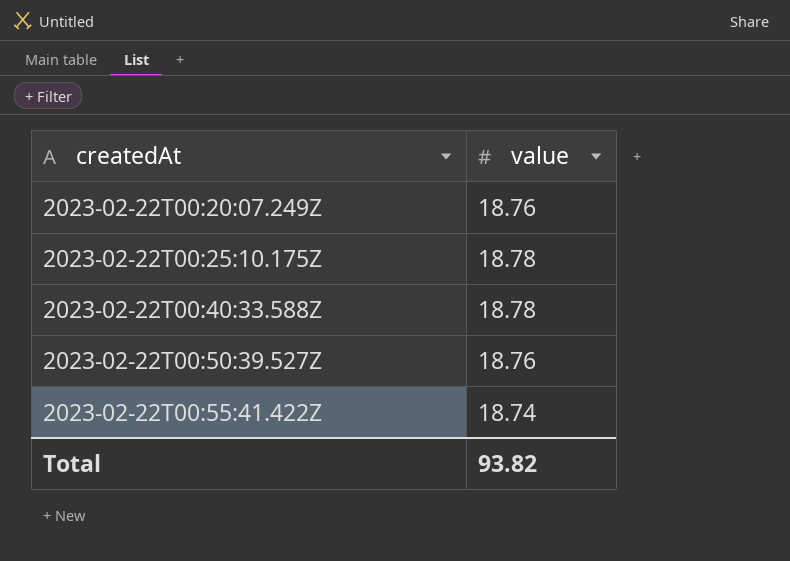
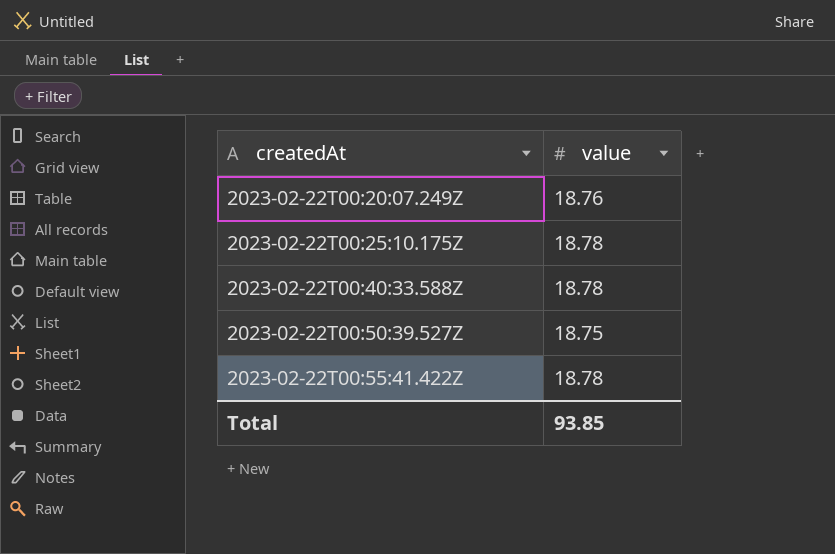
2023-02-22T00:50:39.527Z | value: 18.76 -> 18.75
2023-02-22T00:55:41.422Z | value: 18.74 -> 18.78
Total | value: 93.82 -> 93.85

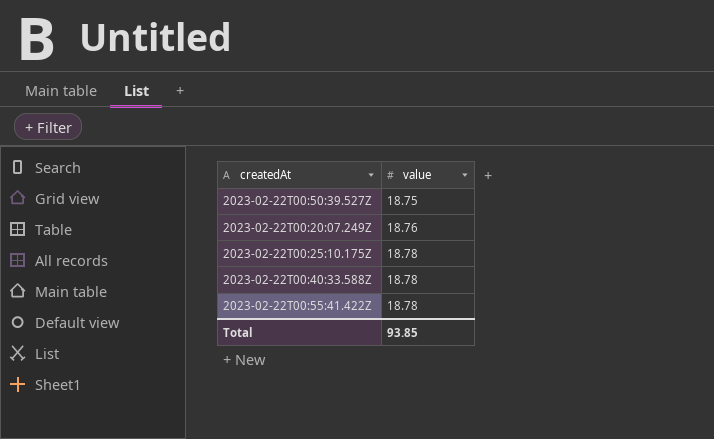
row order: createdAt ascending -> value ascending

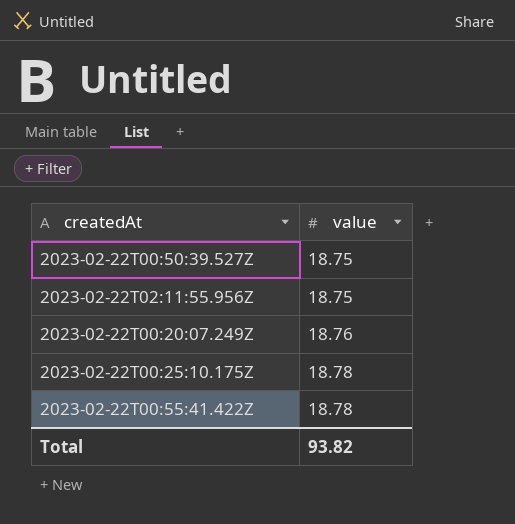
row 2023-02-22T00:40:33.588Z: 18.78 -> none
row 2023-02-22T02:11:55.956Z: none -> 18.75
Total | value: 93.85 -> 93.82

